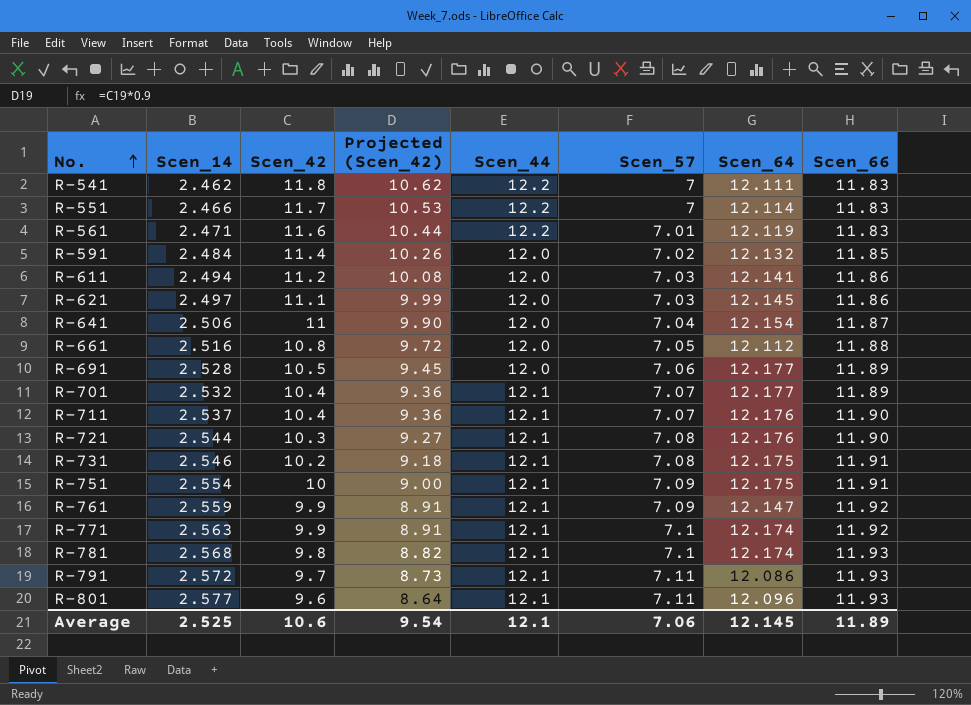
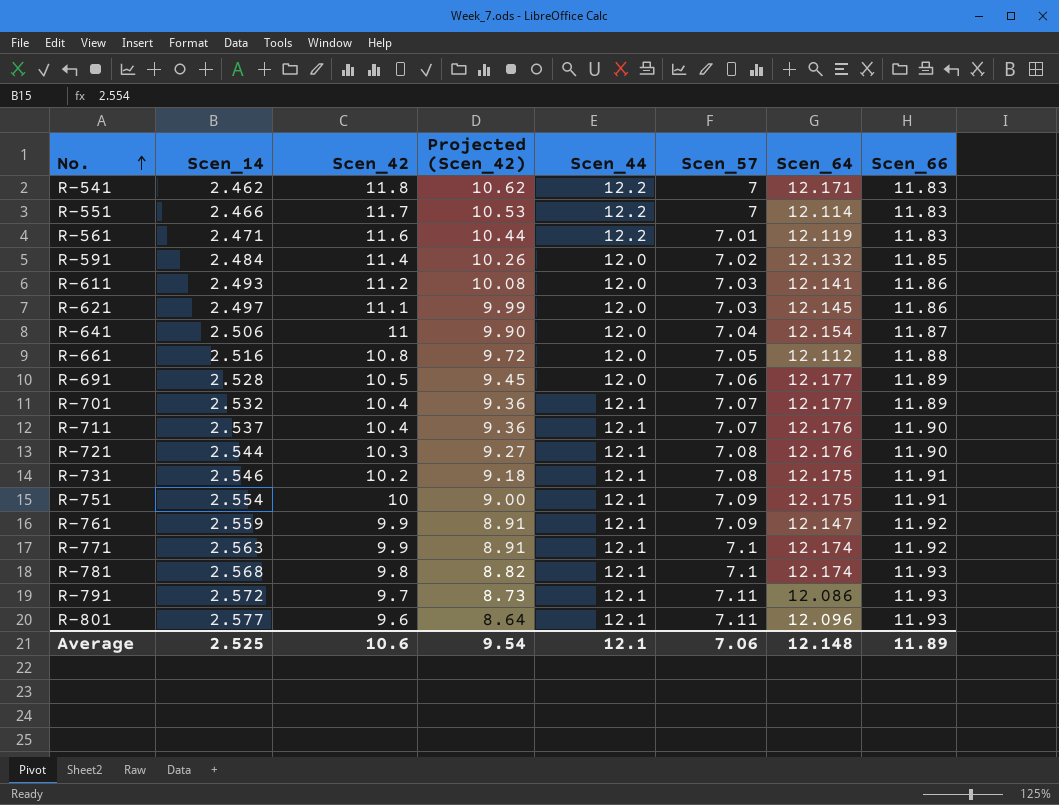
R-541 | Scen_64: 12.111 -> 12.171
R-611 | Scen_14: 2.494 -> 2.493
Average | Scen_64: 12.145 -> 12.148

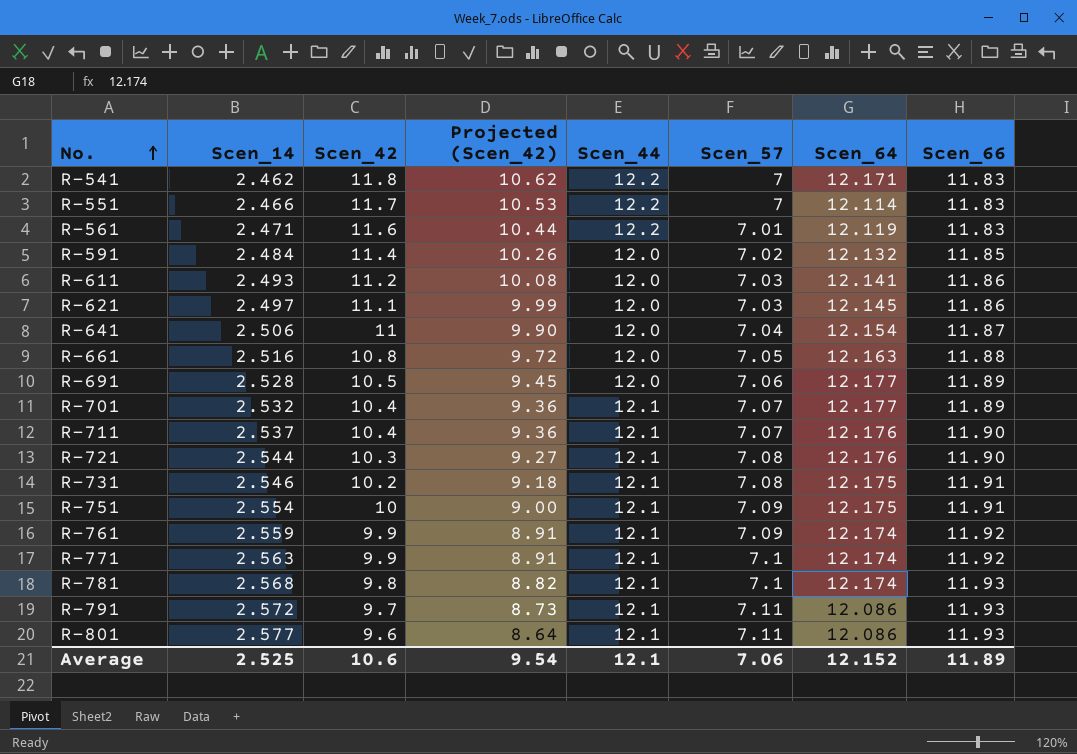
R-661 | Scen_64: 12.112 -> 12.163
R-761 | Scen_64: 12.147 -> 12.174
R-801 | Scen_64: 12.096 -> 12.086
Average | Scen_64: 12.148 -> 12.152

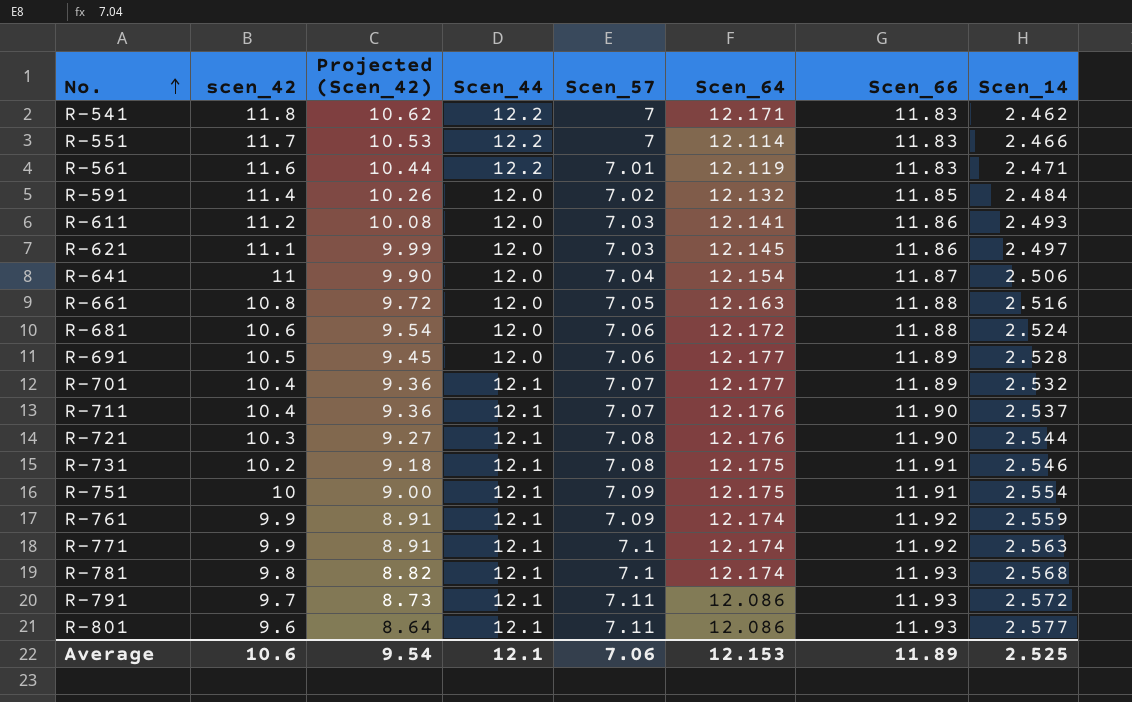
column name: Scen_42 -> scen_42
column Scen_14 | position: 2 -> 8
row R-681: none -> 10.6 | 9.54 | 12.0 | 7.06 | 12.172 | 11.88 | 2.524
Average | Scen_64: 12.152 -> 12.153

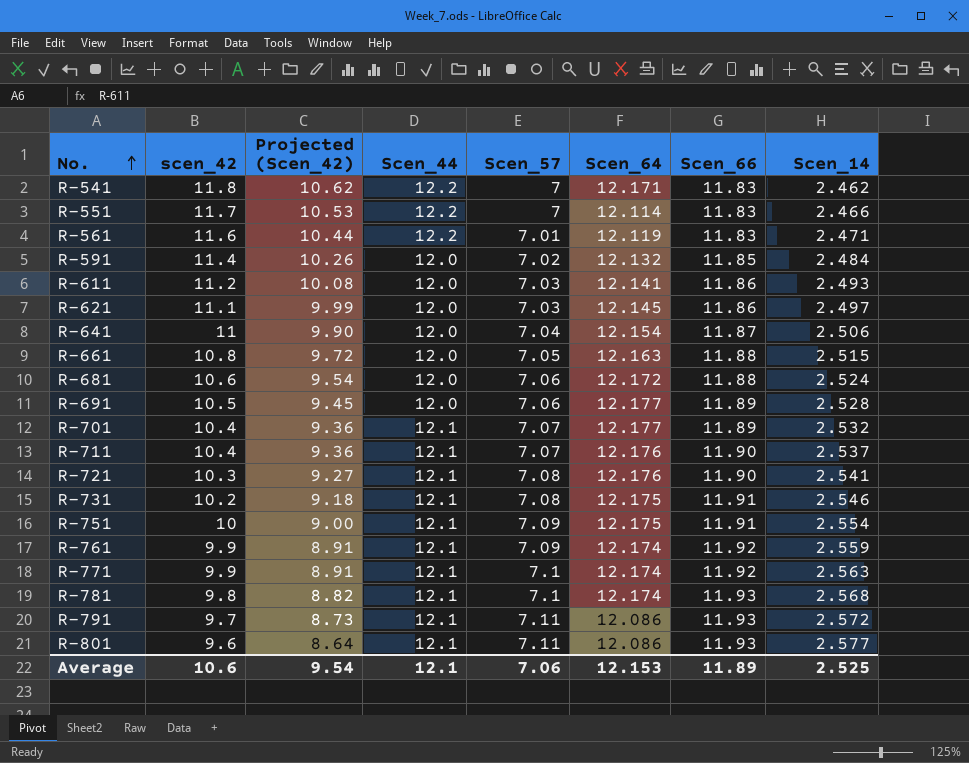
R-661 | Scen_14: 2.516 -> 2.515
R-721 | Scen_14: 2.544 -> 2.541

